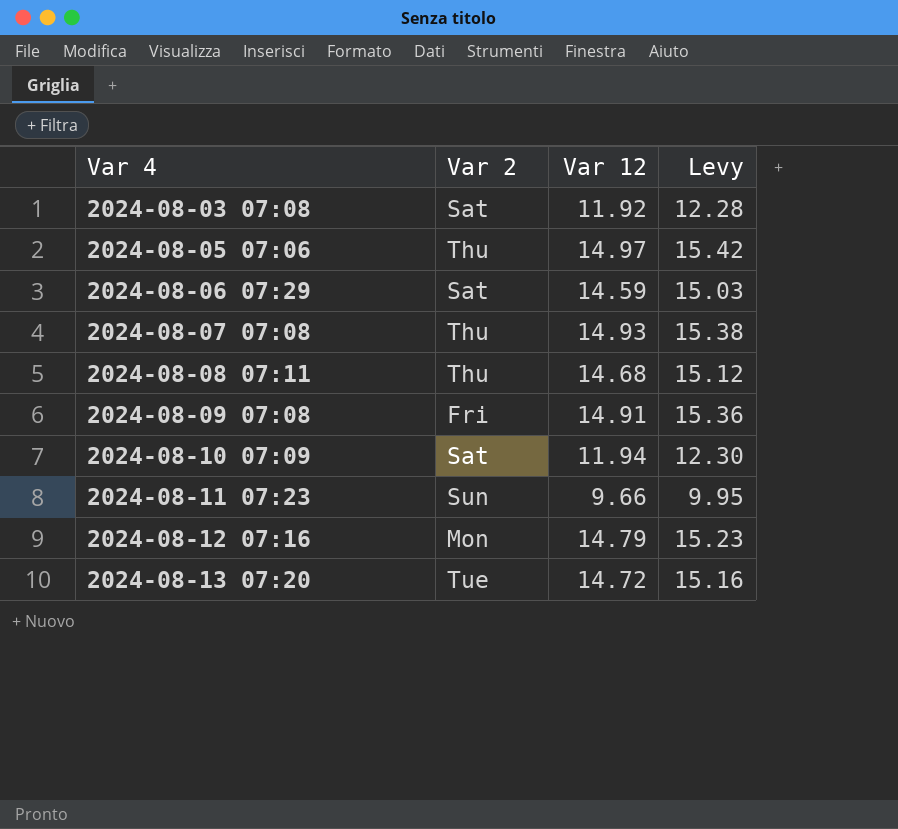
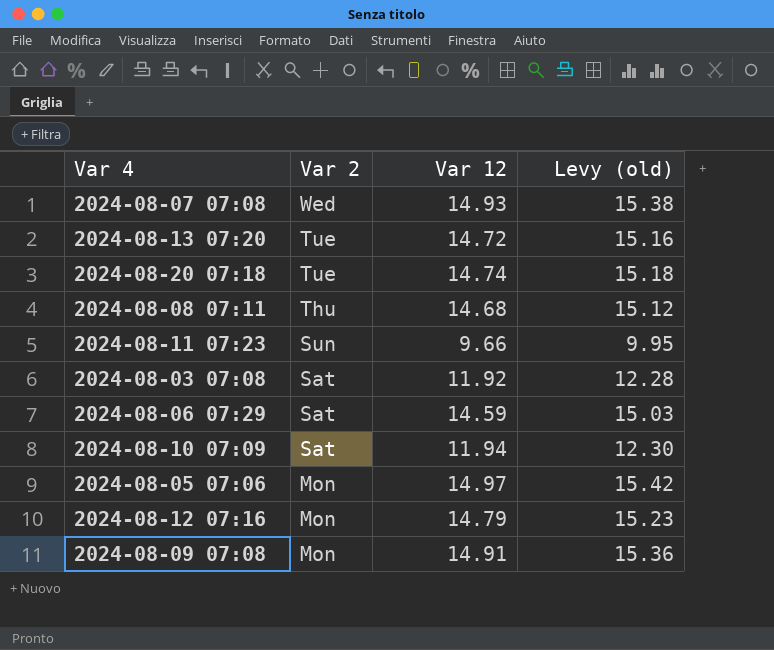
row order: Var 4 ascending -> Var 2 descending
column name: Levy -> Levy (old)
2024-08-07 07:08 | Var 2: Thu -> Wed
row 2024-08-20 07:18: none -> Tue | 14.74 | 15.18
2024-08-05 07:06 | Var 2: Thu -> Mon
2024-08-09 07:08 | Var 2: Fri -> Mon

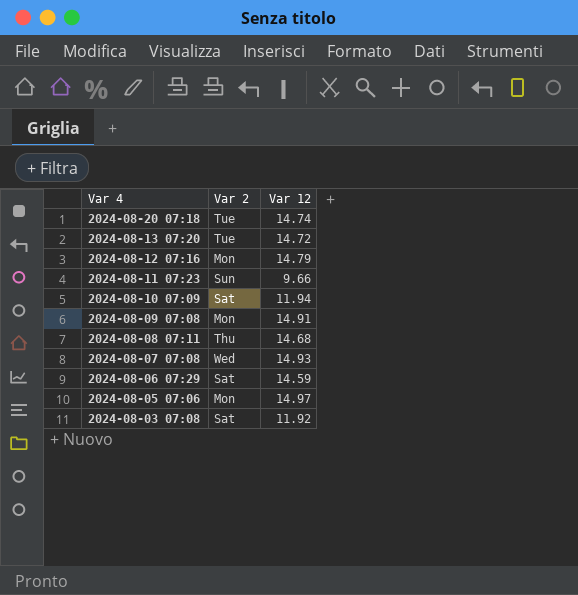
row order: Var 2 descending -> Var 4 descending
column Levy (old) | formula: [Var 12] * 1.03 -> none

